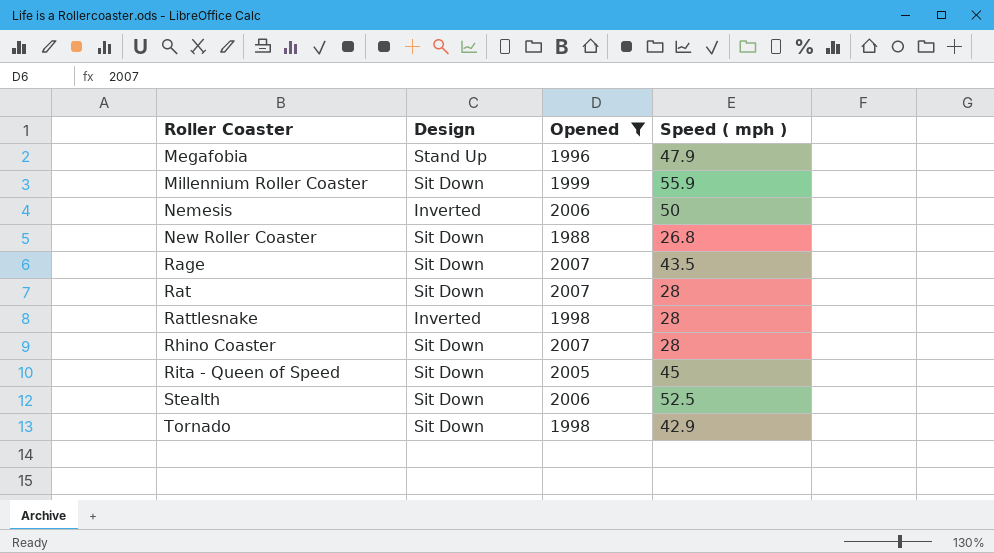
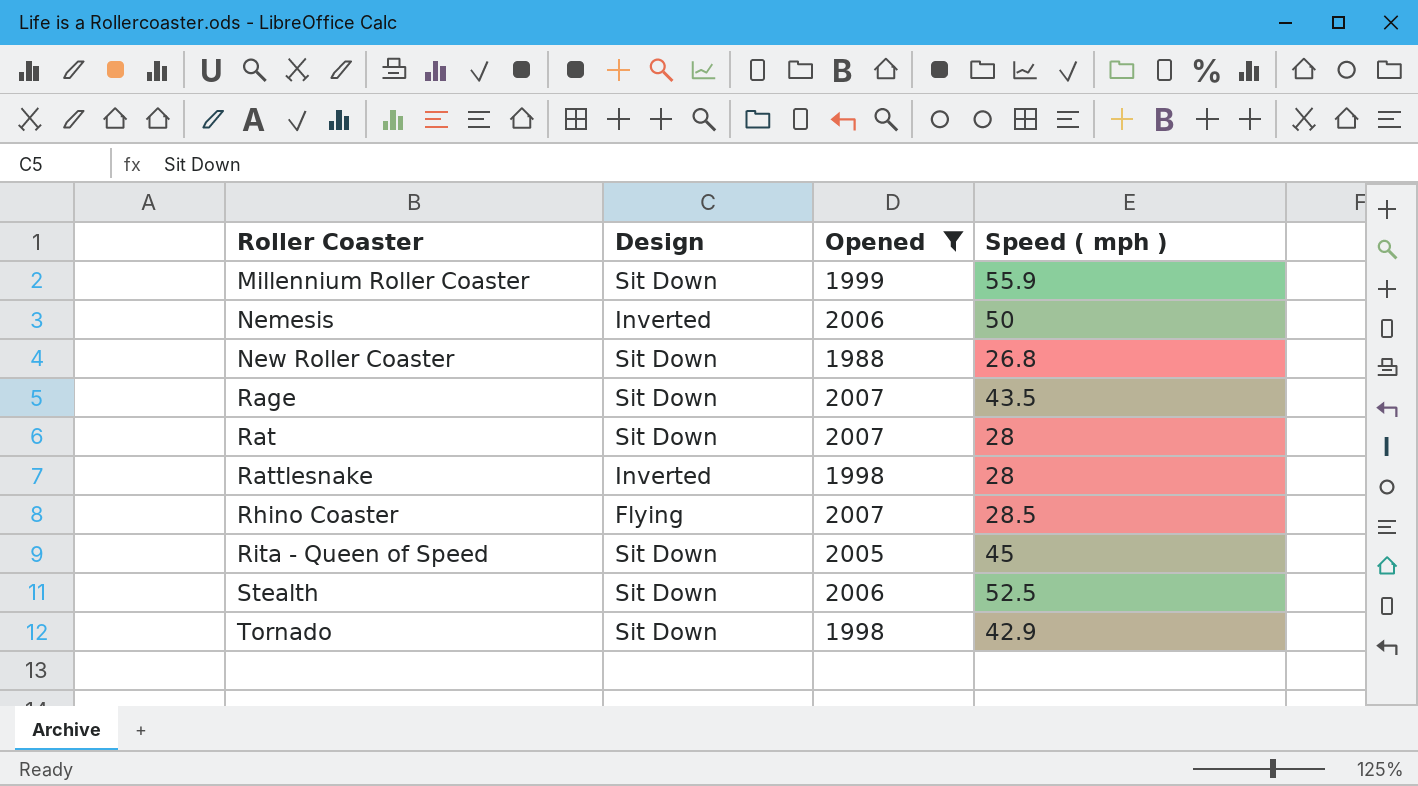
row Megafobia: Stand Up | 1996 | 47.9 -> none
Rhino Coaster | Design: Sit Down -> Flying
Rhino Coaster | Speed ( mph ): 28 -> 28.5

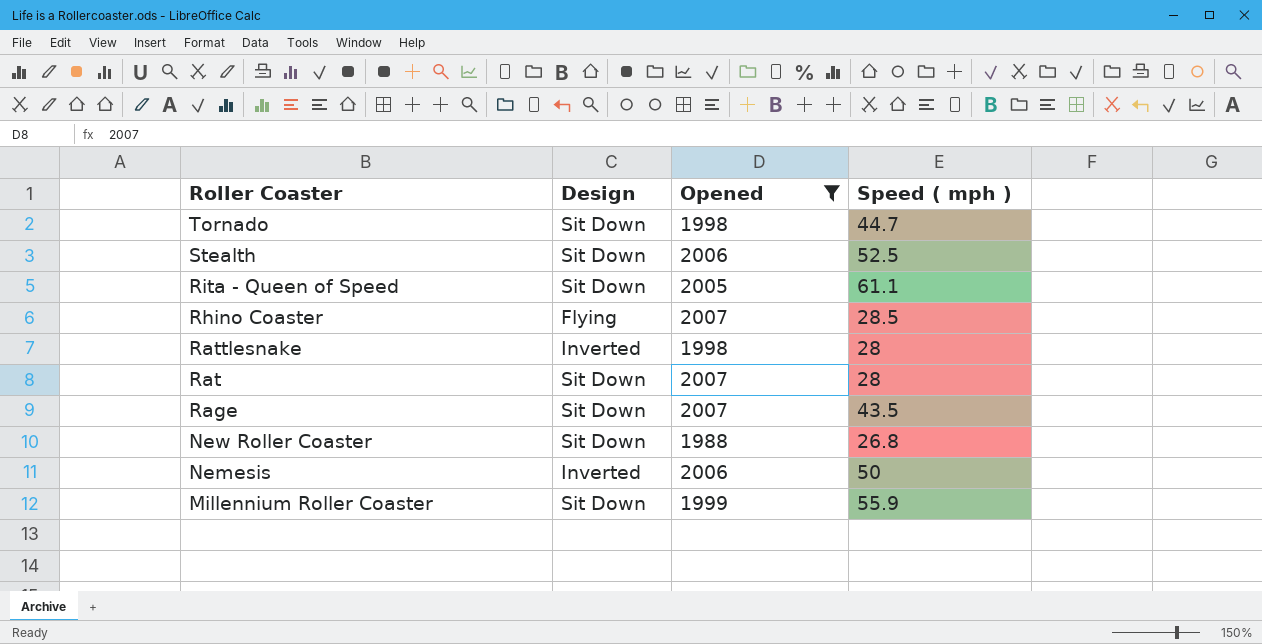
row order: Roller Coaster ascending -> Roller Coaster descending
Tornado | Speed ( mph ): 42.9 -> 44.7
Rita - Queen of Speed | Speed ( mph ): 45 -> 61.1

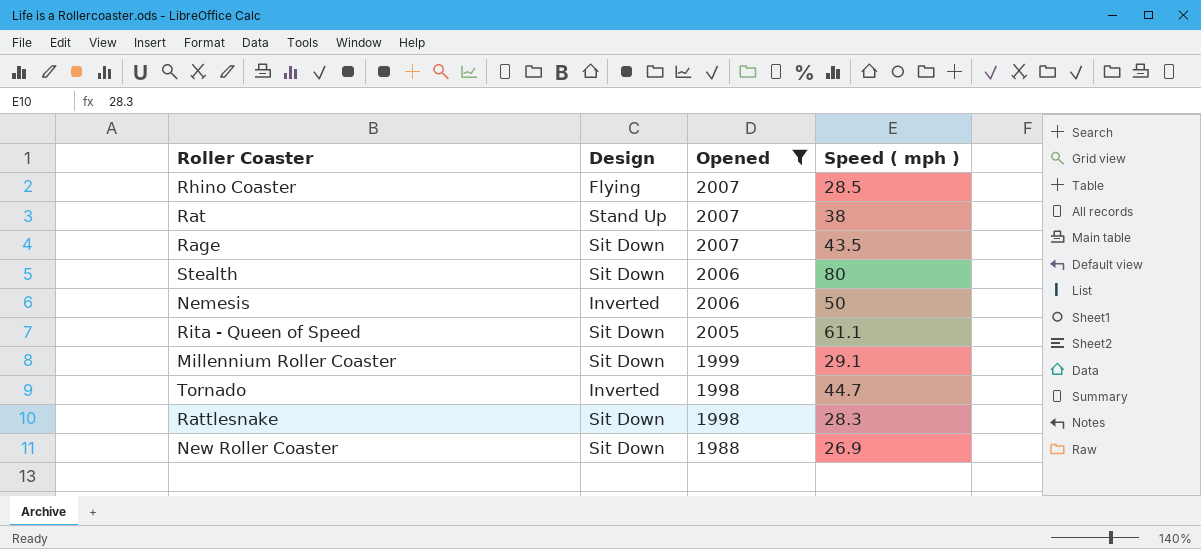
row order: Roller Coaster descending -> Opened descending
Rat | Design: Sit Down -> Stand Up
Rat | Speed ( mph ): 28 -> 38
Stealth | Speed ( mph ): 52.5 -> 80
Millennium Roller Coaster | Speed ( mph ): 55.9 -> 29.1
Tornado | Design: Sit Down -> Inverted
Rattlesnake | Design: Inverted -> Sit Down
Rattlesnake | Speed ( mph ): 28 -> 28.3
New Roller Coaster | Speed ( mph ): 26.8 -> 26.9

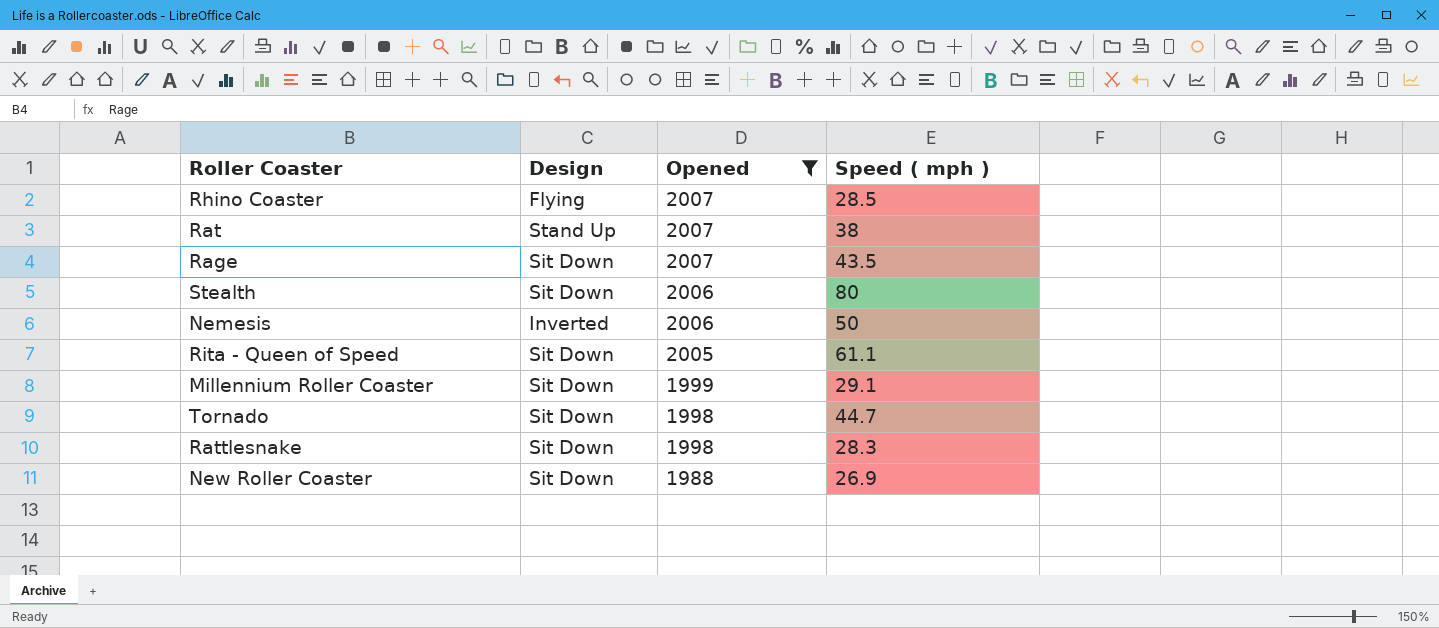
Tornado | Design: Inverted -> Sit Down

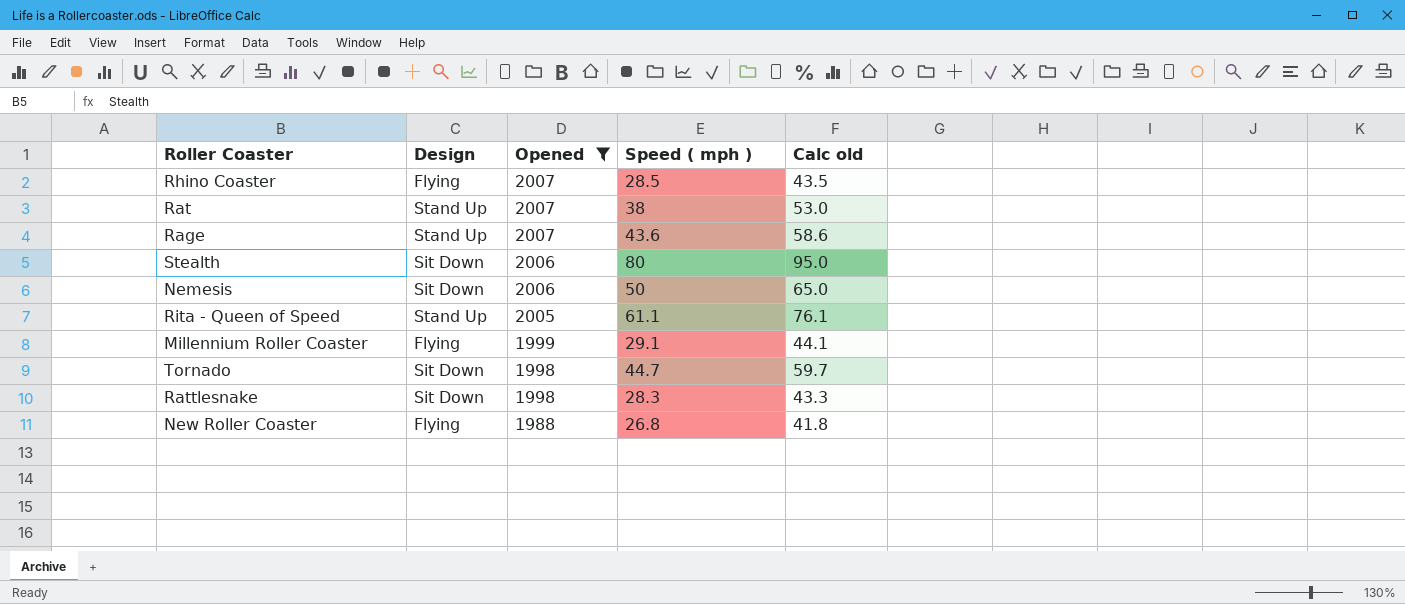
column Calc old | formula: none -> [Speed ( mph )] + 15
Rage | Design: Sit Down -> Stand Up
Rage | Speed ( mph ): 43.5 -> 43.6
Nemesis | Design: Inverted -> Sit Down
Rita - Queen of Speed | Design: Sit Down -> Stand Up
Millennium Roller Coaster | Design: Sit Down -> Flying
New Roller Coaster | Design: Sit Down -> Flying
New Roller Coaster | Speed ( mph ): 26.9 -> 26.8

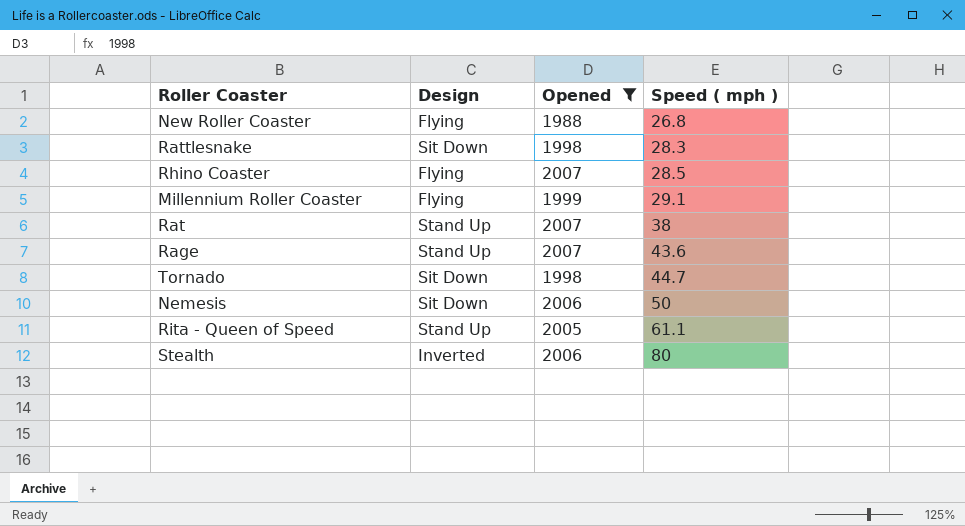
row order: Opened descending -> Speed ( mph ) ascending
column Calc old | formula: [Speed ( mph )] + 15 -> none
Stealth | Design: Sit Down -> Inverted

